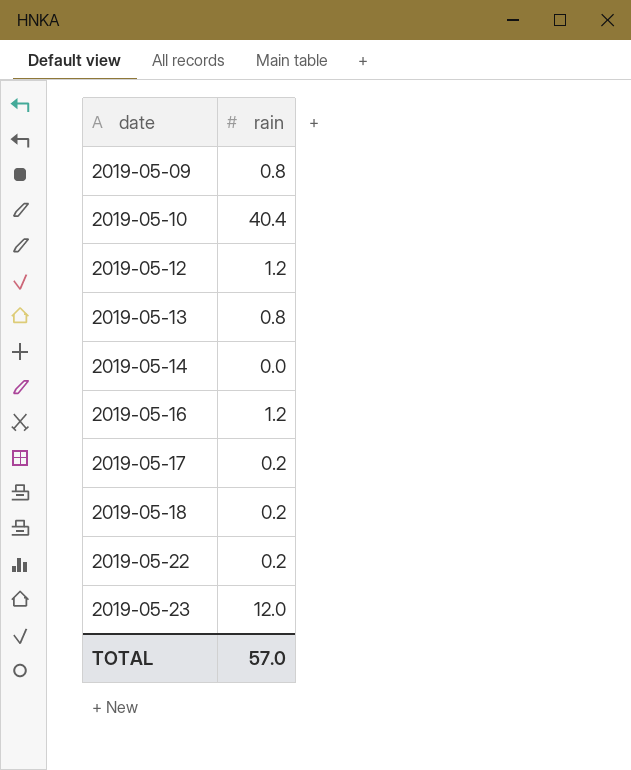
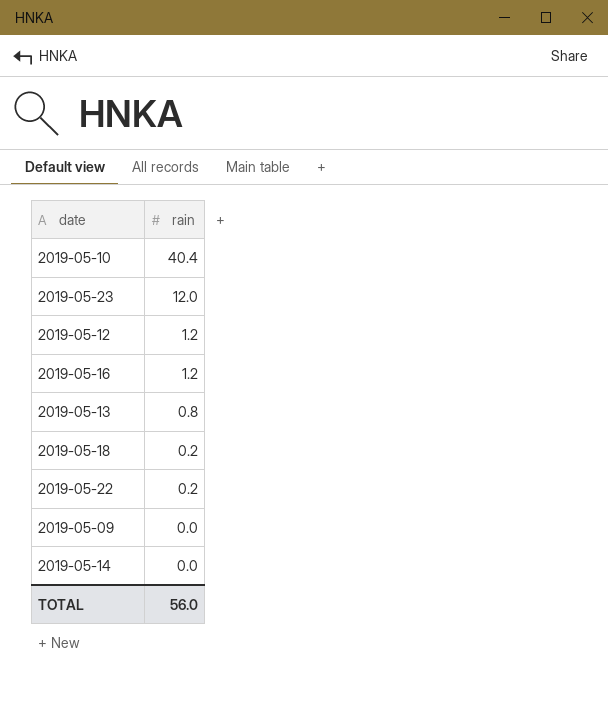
row order: date ascending -> rain descending
row 2019-05-17: 0.2 -> none
2019-05-09 | rain: 0.8 -> 0.0
TOTAL | rain: 57.0 -> 56.0

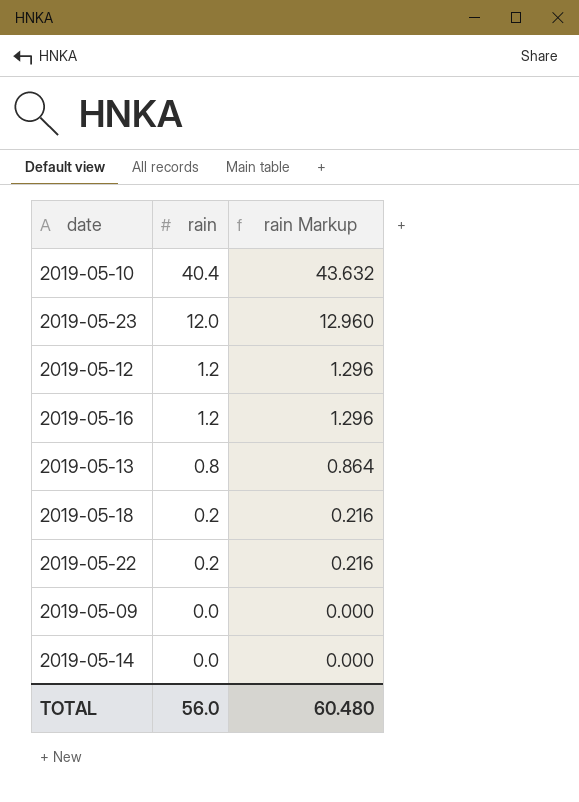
column rain Markup | formula: none -> [rain] * 1.08

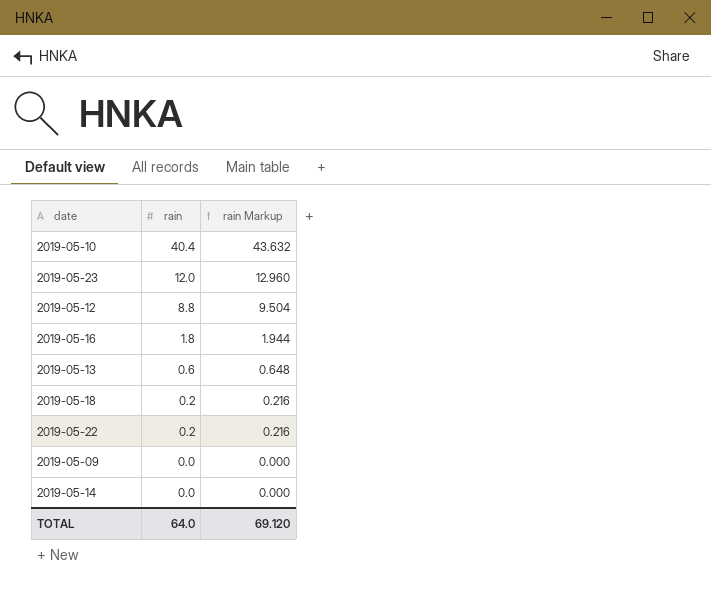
2019-05-12 | rain: 1.2 -> 8.8
2019-05-12 | rain Markup: 1.296 -> 9.504
2019-05-16 | rain: 1.2 -> 1.8
2019-05-16 | rain Markup: 1.296 -> 1.944
2019-05-13 | rain: 0.8 -> 0.6
2019-05-13 | rain Markup: 0.864 -> 0.648
TOTAL | rain: 56.0 -> 64.0
TOTAL | rain Markup: 60.480 -> 69.120

